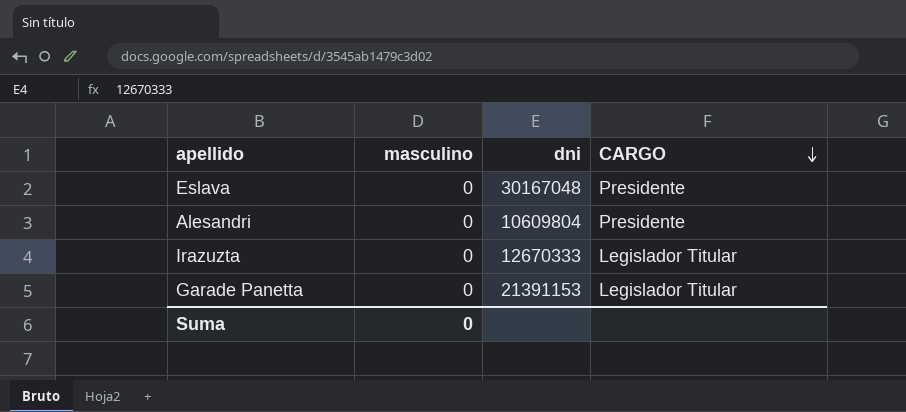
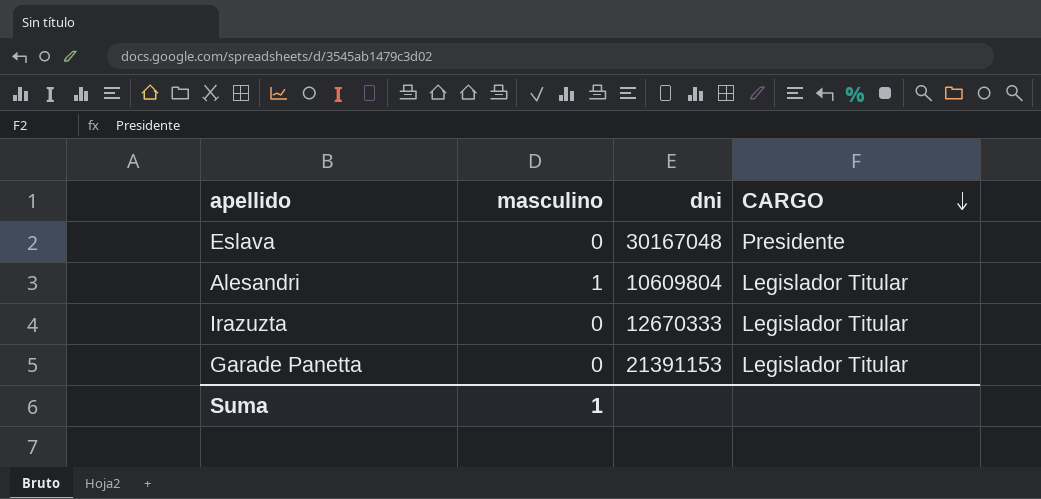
Alesandri | masculino: 0 -> 1
Alesandri | CARGO: Presidente -> Legislador Titular
Suma | masculino: 0 -> 1

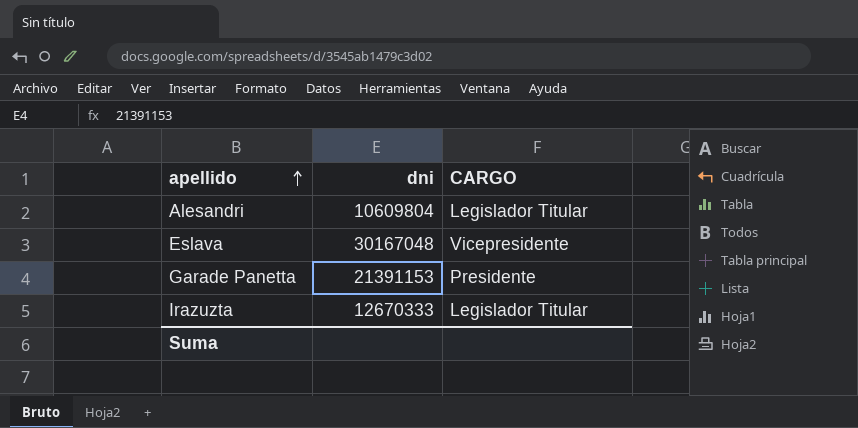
row order: CARGO descending -> apellido ascending
column masculino | position: 2 -> none
Eslava | CARGO: Presidente -> Vicepresidente
Garade Panetta | CARGO: Legislador Titular -> Presidente

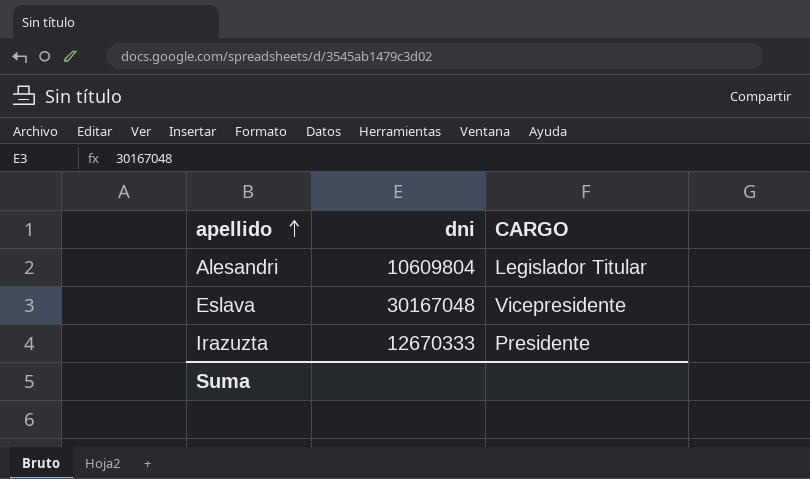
row Garade Panetta: 21391153 | Presidente -> none
Irazuzta | CARGO: Legislador Titular -> Presidente

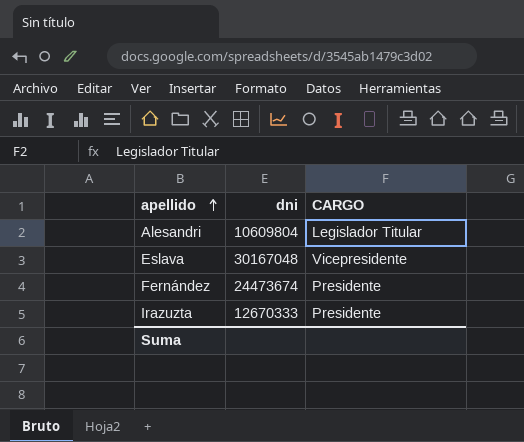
row Fernández: none -> 24473674 | Presidente

